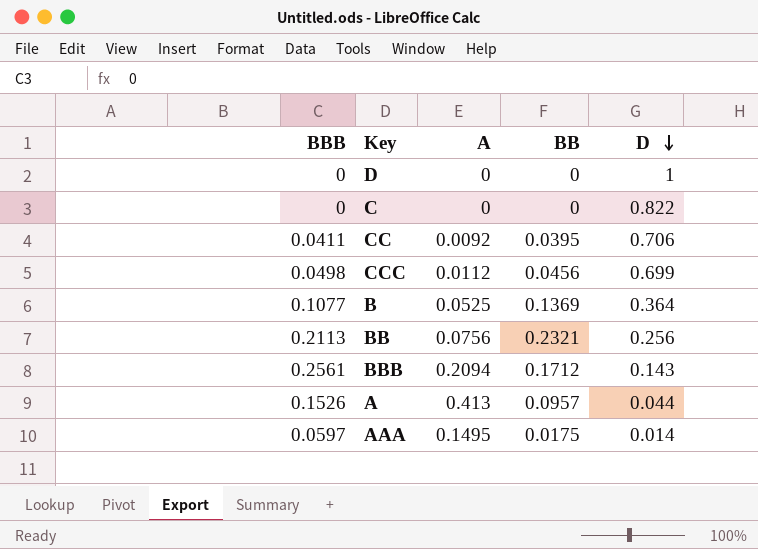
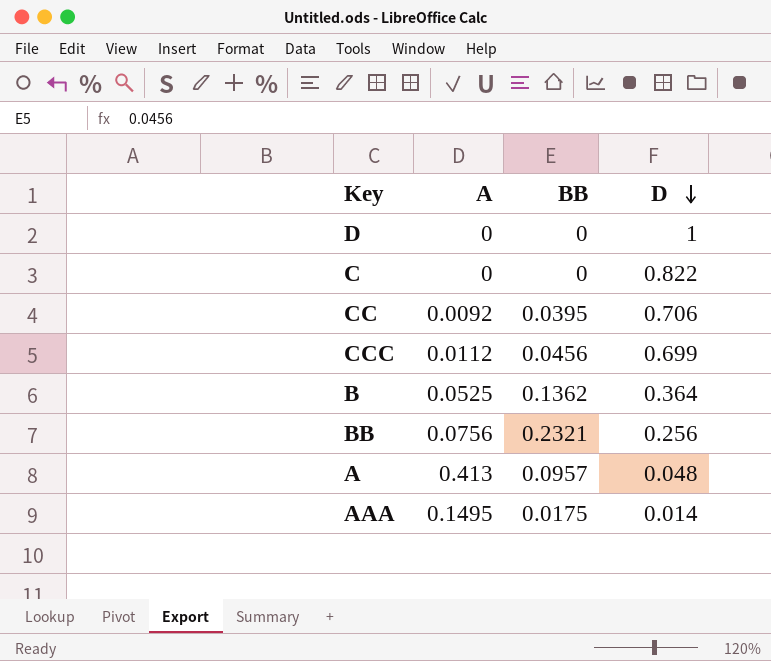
column BBB | position: 1 -> none
row BBB: 0.2561 | 0.2094 | 0.1712 | 0.143 -> none
B | BB: 0.1369 -> 0.1362
A | D: 0.044 -> 0.048

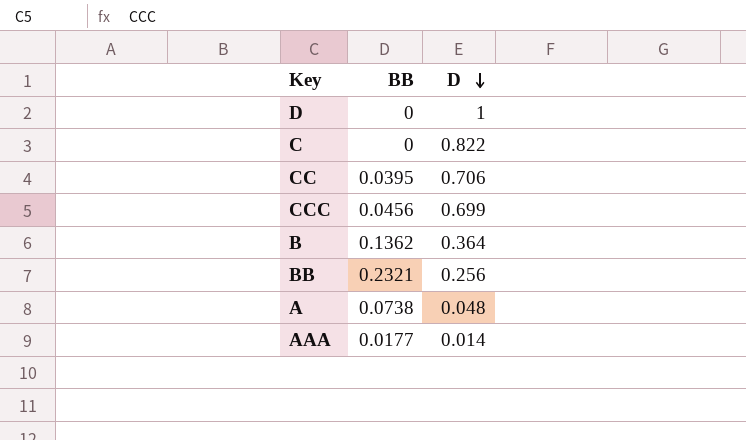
column A | position: 2 -> none
A | BB: 0.0957 -> 0.0738
AAA | BB: 0.0175 -> 0.0177

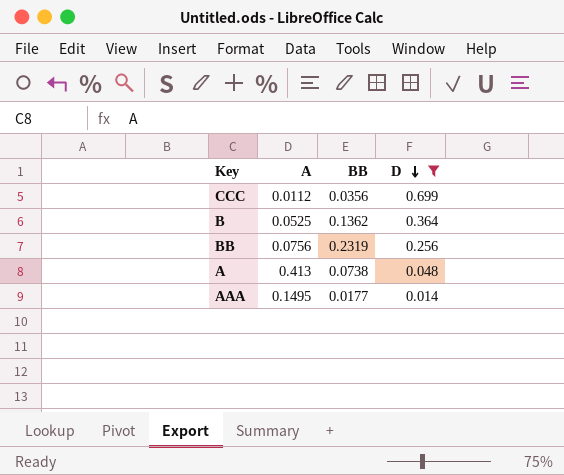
filter: none -> D <= 0.699
column A | position: none -> 2
CCC | BB: 0.0456 -> 0.0356
BB | BB: 0.2321 -> 0.2319

